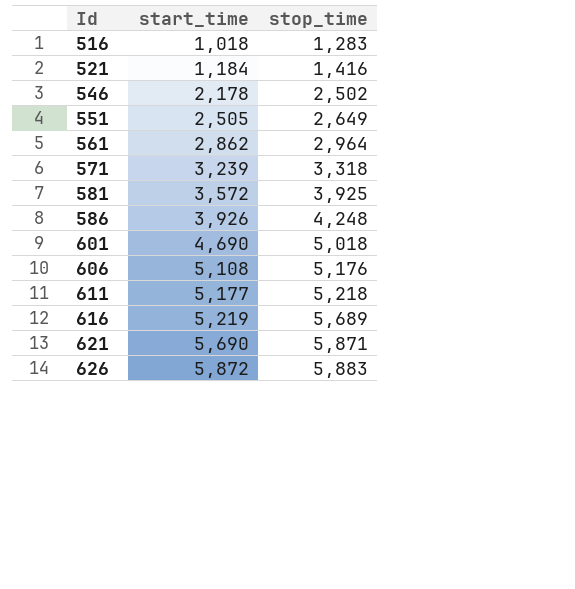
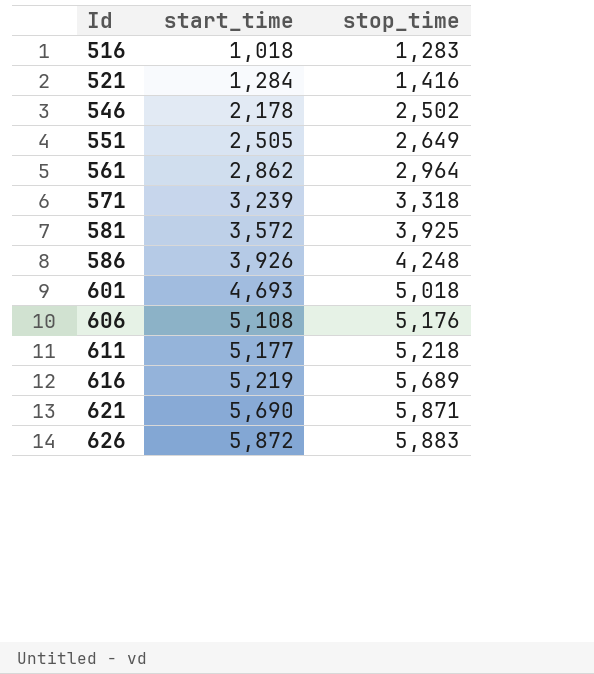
521 | start_time: 1,184 -> 1,284
601 | start_time: 4,690 -> 4,693

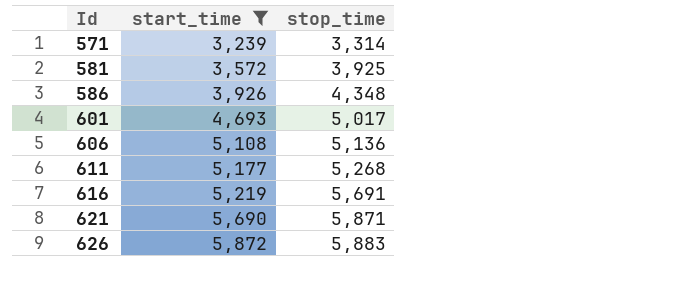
filter: none -> start_time >= 3,239
571 | stop_time: 3,318 -> 3,314
586 | stop_time: 4,248 -> 4,348
601 | stop_time: 5,018 -> 5,017
606 | stop_time: 5,176 -> 5,136
611 | stop_time: 5,218 -> 5,268
616 | stop_time: 5,689 -> 5,691

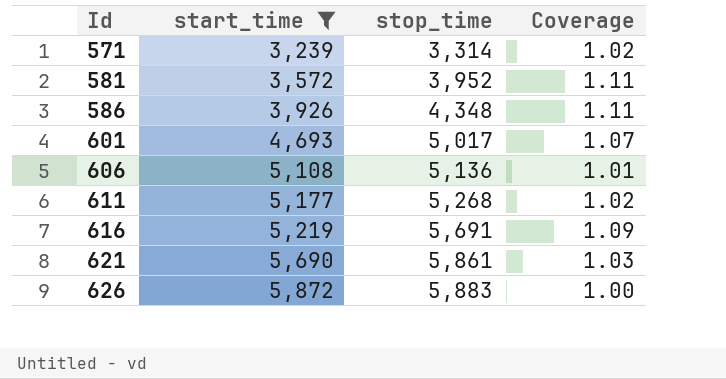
column Coverage | formula: none -> [stop_time] / [start_time]
581 | stop_time: 3,925 -> 3,952
621 | stop_time: 5,871 -> 5,861

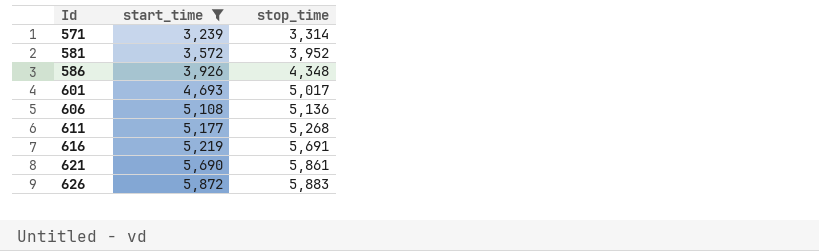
column Coverage | formula: [stop_time] / [start_time] -> none

